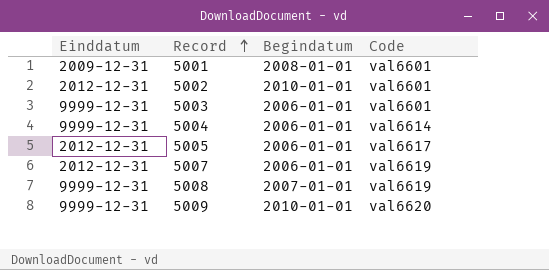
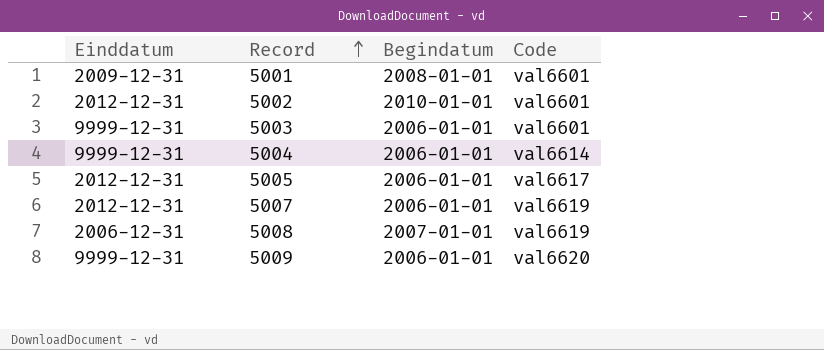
5008 | Einddatum: 9999-12-31 -> 2006-12-31
5009 | Begindatum: 2010-01-01 -> 2006-01-01

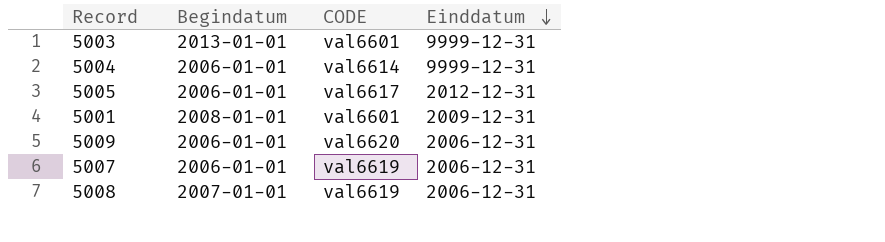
row order: Record ascending -> Einddatum descending
column name: Code -> CODE
column Einddatum | position: 1 -> 4
row 5002: 2012-12-31 | 2010-01-01 | val6601 -> none
5003 | Begindatum: 2006-01-01 -> 2013-01-01
5009 | Einddatum: 9999-12-31 -> 2006-12-31
5007 | Einddatum: 2012-12-31 -> 2006-12-31

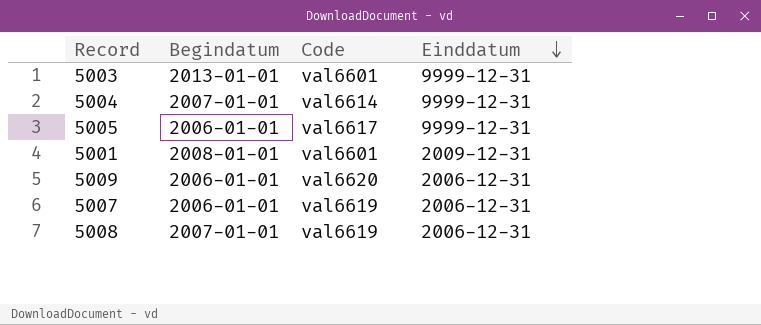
column name: CODE -> Code
5004 | Begindatum: 2006-01-01 -> 2007-01-01
5005 | Einddatum: 2012-12-31 -> 9999-12-31

